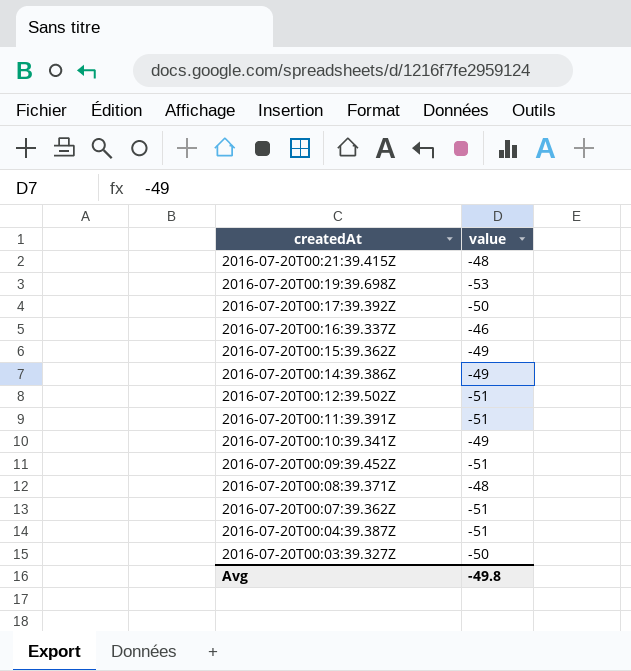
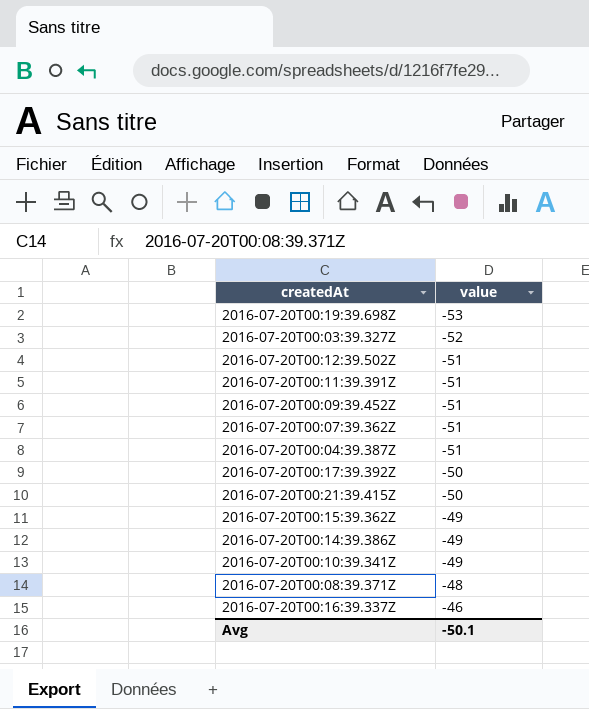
row order: createdAt descending -> value ascending
2016-07-20T00:03:39.327Z | value: -50 -> -52
2016-07-20T00:21:39.415Z | value: -48 -> -50
Avg | value: -49.8 -> -50.1

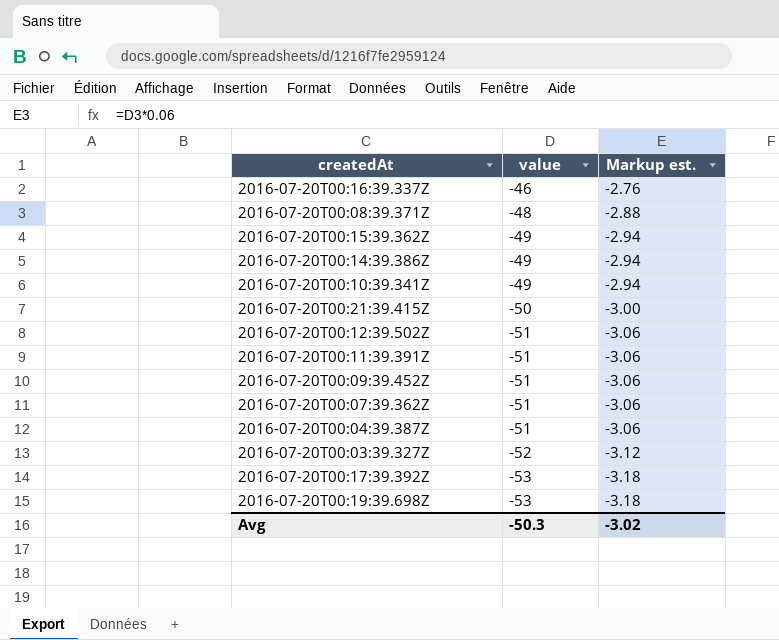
row order: value ascending -> value descending
column Markup est. | formula: none -> [value] * 0.06
2016-07-20T00:17:39.392Z | value: -50 -> -53
Avg | value: -50.1 -> -50.3

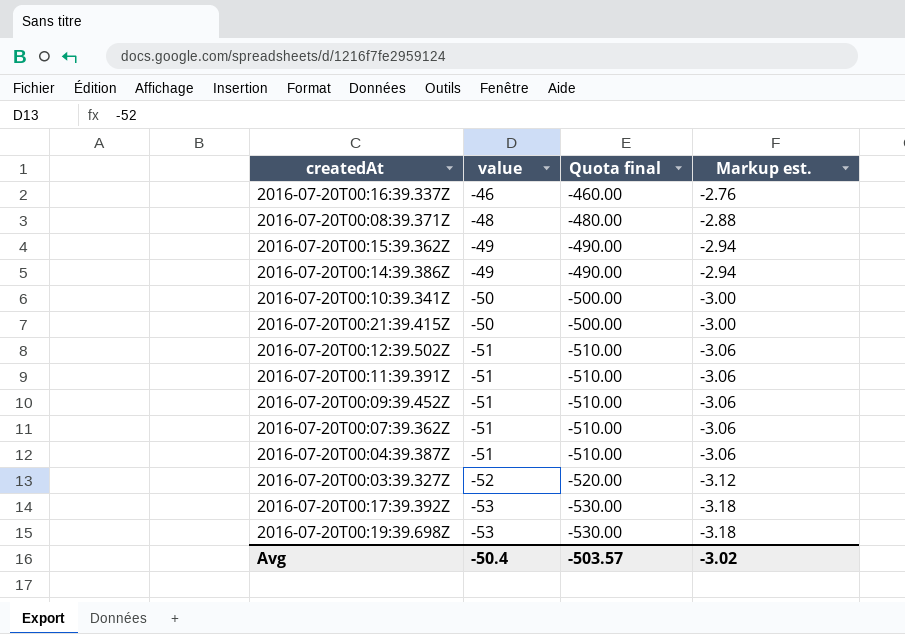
column Quota final | formula: none -> [value] * 10
2016-07-20T00:10:39.341Z | value: -49 -> -50
2016-07-20T00:10:39.341Z | Markup est.: -2.94 -> -3.00
Avg | value: -50.3 -> -50.4

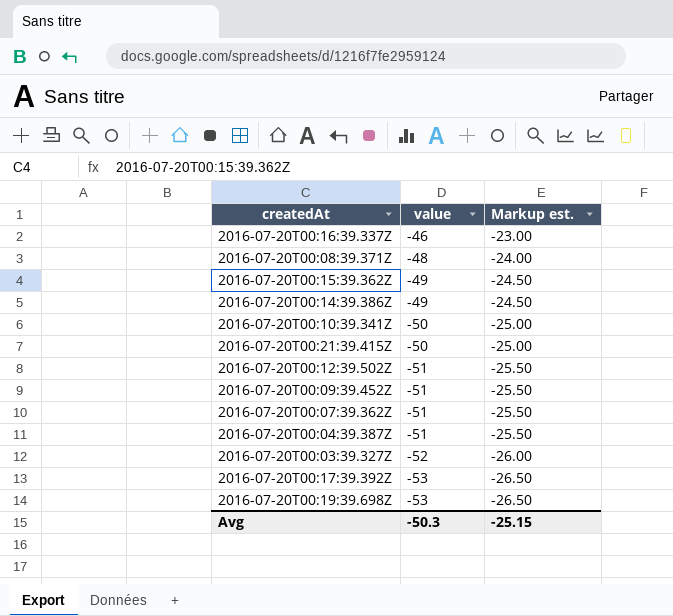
column Quota final | formula: [value] * 10 -> none
column Markup est. | formula: [value] * 0.06 -> [value] * 0.5
row 2016-07-20T00:11:39.391Z: -51 | -510.00 | -3.06 -> none
Avg | value: -50.4 -> -50.3
Avg | Markup est.: -3.02 -> -25.15

